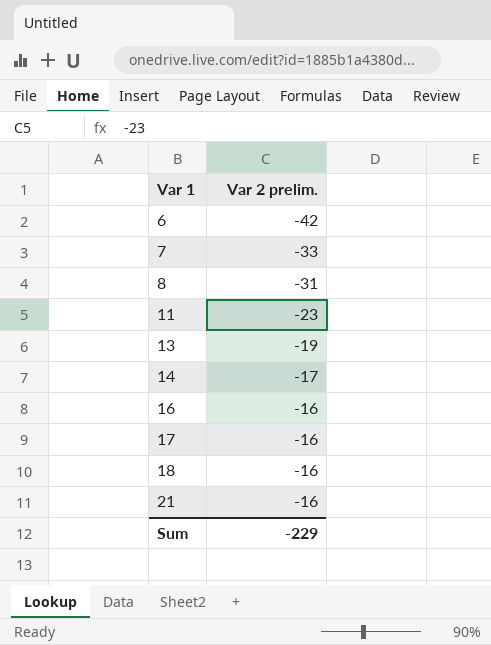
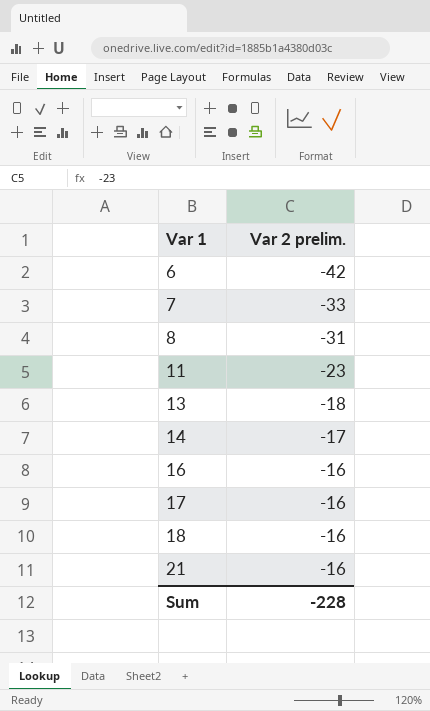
13 | Var 2 prelim.: -19 -> -18
Sum | Var 2 prelim.: -229 -> -228

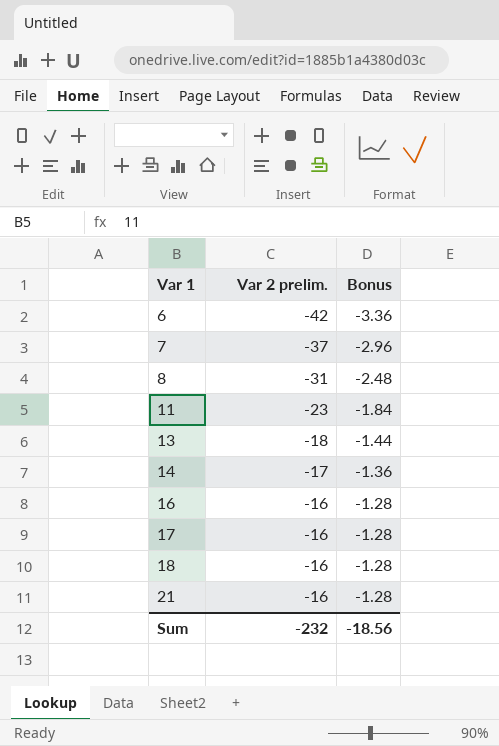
column Bonus | formula: none -> [Var 2 prelim.] * 0.08
7 | Var 2 prelim.: -33 -> -37
Sum | Var 2 prelim.: -228 -> -232

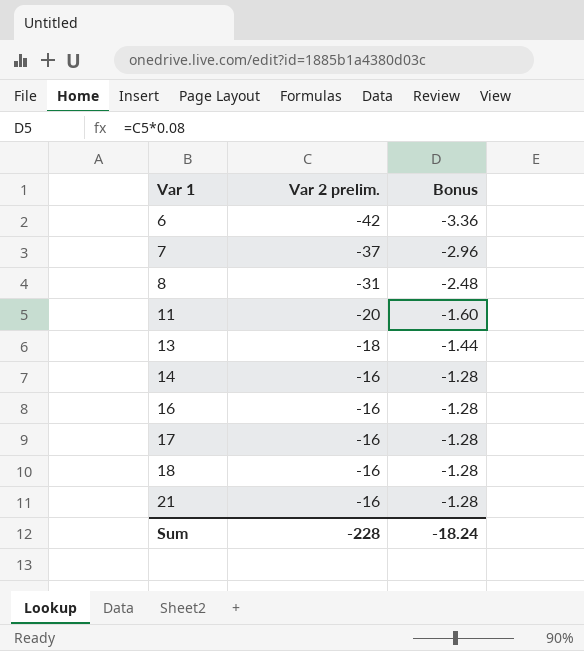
11 | Var 2 prelim.: -23 -> -20
11 | Bonus: -1.84 -> -1.60
14 | Var 2 prelim.: -17 -> -16
14 | Bonus: -1.36 -> -1.28
Sum | Var 2 prelim.: -232 -> -228
Sum | Bonus: -18.56 -> -18.24

